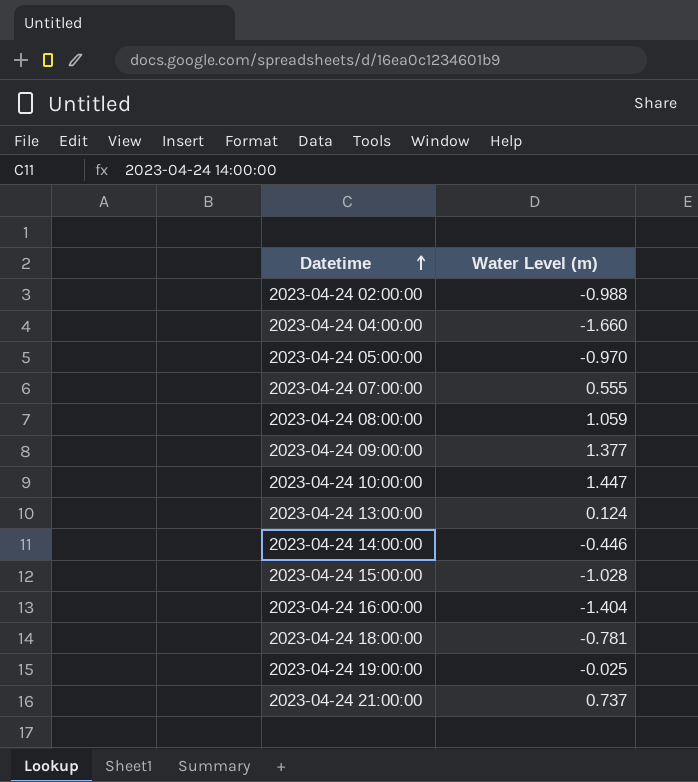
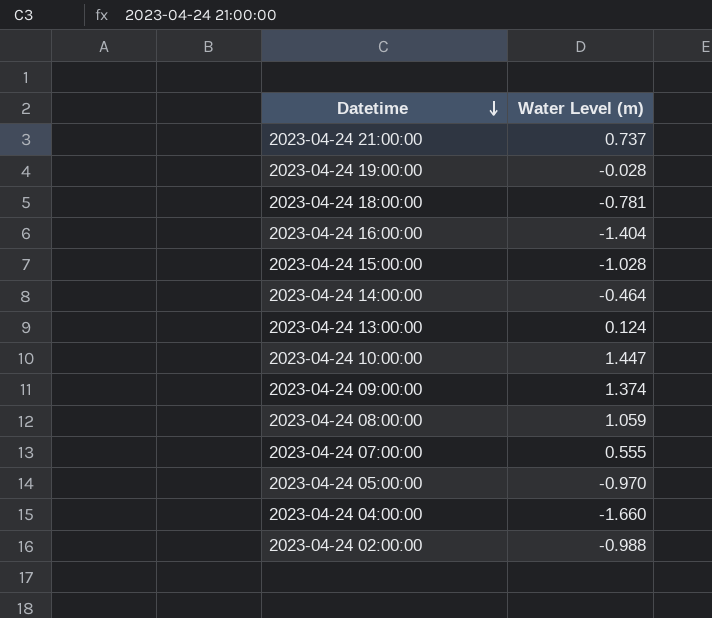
row order: Datetime ascending -> Datetime descending
2023-04-24 19:00:00 | Water Level (m): -0.025 -> -0.028
2023-04-24 14:00:00 | Water Level (m): -0.446 -> -0.464
2023-04-24 09:00:00 | Water Level (m): 1.377 -> 1.374

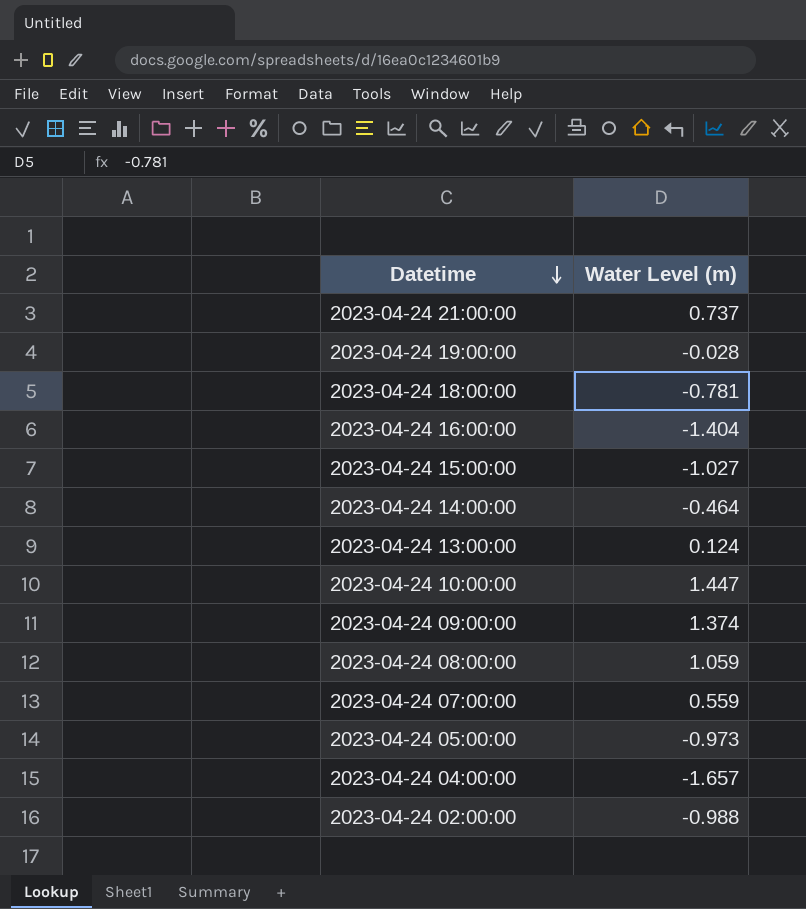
2023-04-24 15:00:00 | Water Level (m): -1.028 -> -1.027
2023-04-24 07:00:00 | Water Level (m): 0.555 -> 0.559
2023-04-24 05:00:00 | Water Level (m): -0.970 -> -0.973
2023-04-24 04:00:00 | Water Level (m): -1.660 -> -1.657

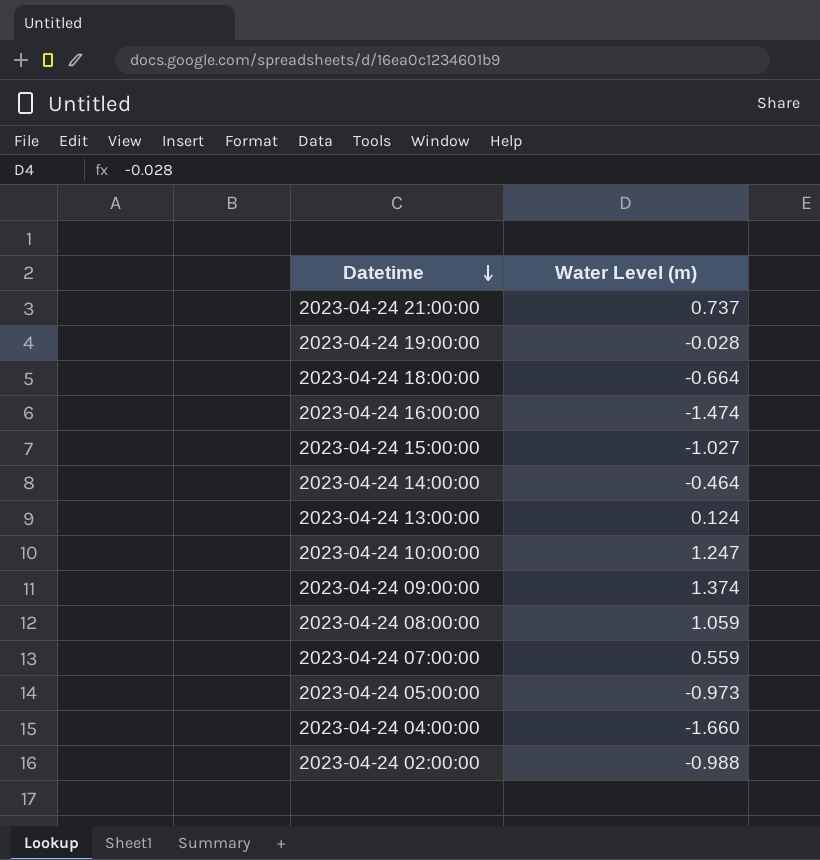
2023-04-24 18:00:00 | Water Level (m): -0.781 -> -0.664
2023-04-24 16:00:00 | Water Level (m): -1.404 -> -1.474
2023-04-24 10:00:00 | Water Level (m): 1.447 -> 1.247
2023-04-24 04:00:00 | Water Level (m): -1.657 -> -1.660

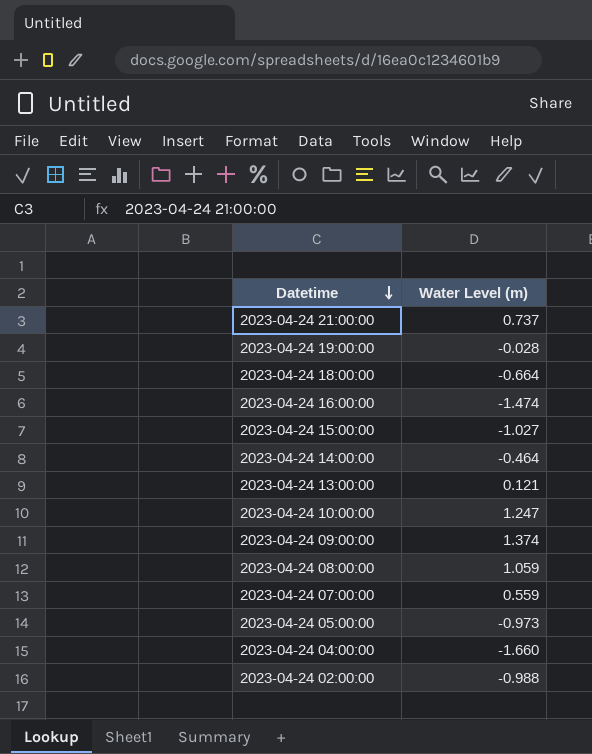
2023-04-24 13:00:00 | Water Level (m): 0.124 -> 0.121

